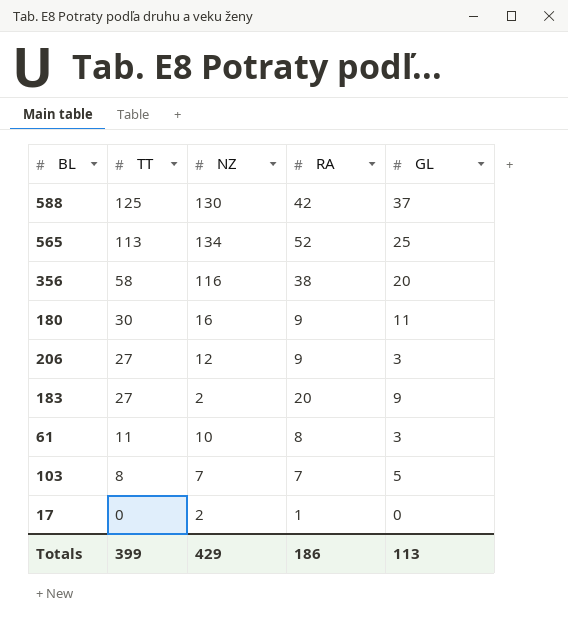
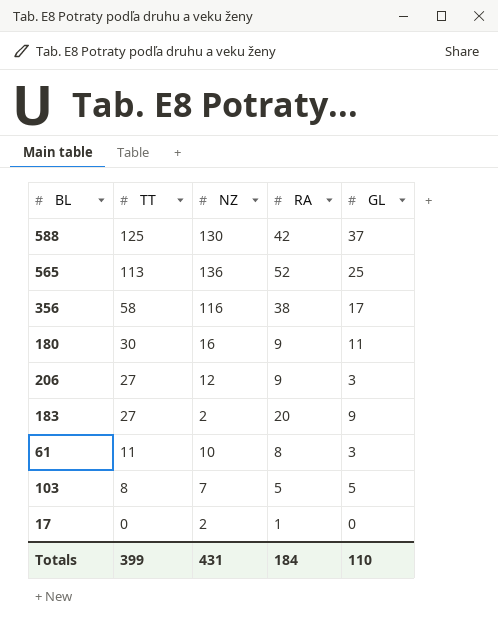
565 | NZ: 134 -> 136
356 | GL: 20 -> 17
103 | RA: 7 -> 5
Totals | NZ: 429 -> 431
Totals | RA: 186 -> 184
Totals | GL: 113 -> 110

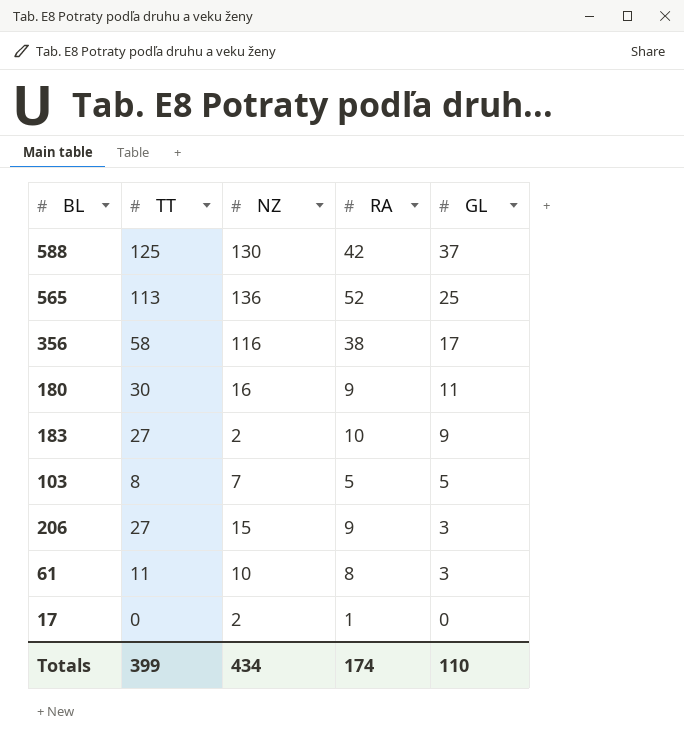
row order: TT descending -> GL descending
183 | RA: 20 -> 10
206 | NZ: 12 -> 15
Totals | NZ: 431 -> 434
Totals | RA: 184 -> 174

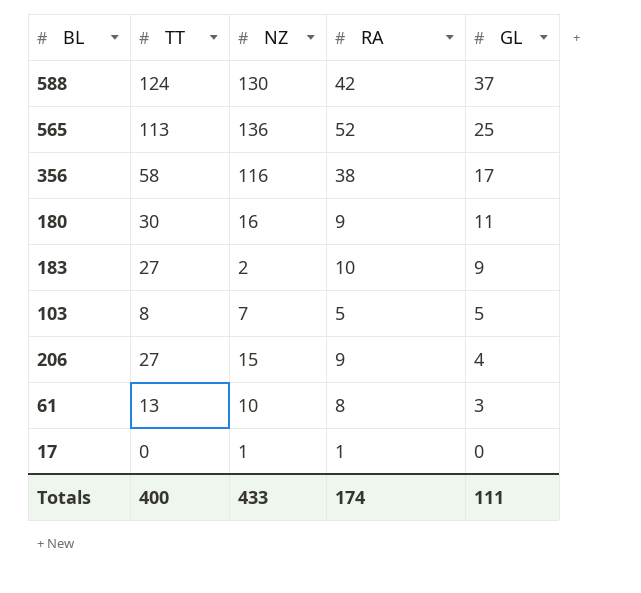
588 | TT: 125 -> 124
206 | GL: 3 -> 4
61 | TT: 11 -> 13
17 | NZ: 2 -> 1
Totals | TT: 399 -> 400
Totals | NZ: 434 -> 433
Totals | GL: 110 -> 111

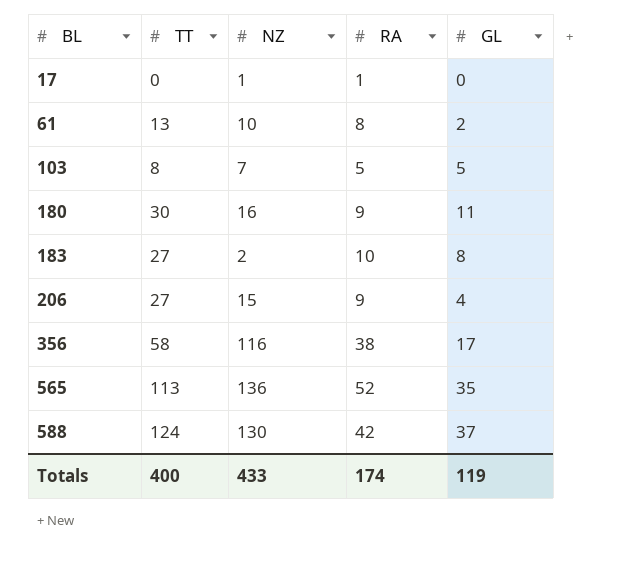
row order: GL descending -> BL ascending
61 | GL: 3 -> 2
183 | GL: 9 -> 8
565 | GL: 25 -> 35
Totals | GL: 111 -> 119

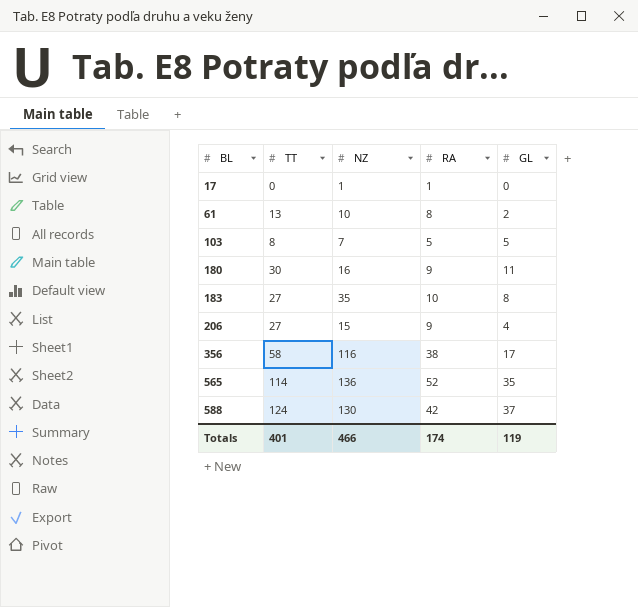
183 | NZ: 2 -> 35
565 | TT: 113 -> 114
Totals | TT: 400 -> 401
Totals | NZ: 433 -> 466

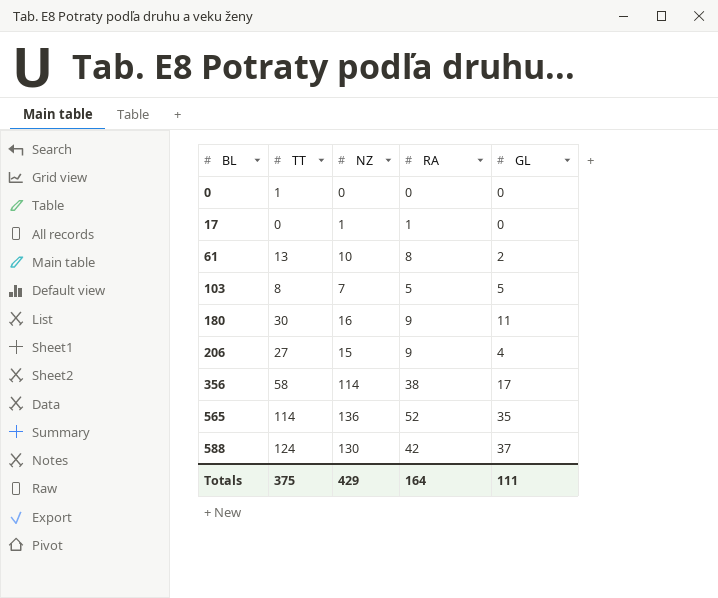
row 183: 27 | 35 | 10 | 8 -> none
row 0: none -> 1 | 0 | 0 | 0
356 | NZ: 116 -> 114
Totals | TT: 401 -> 375
Totals | NZ: 466 -> 429
Totals | RA: 174 -> 164
Totals | GL: 119 -> 111

